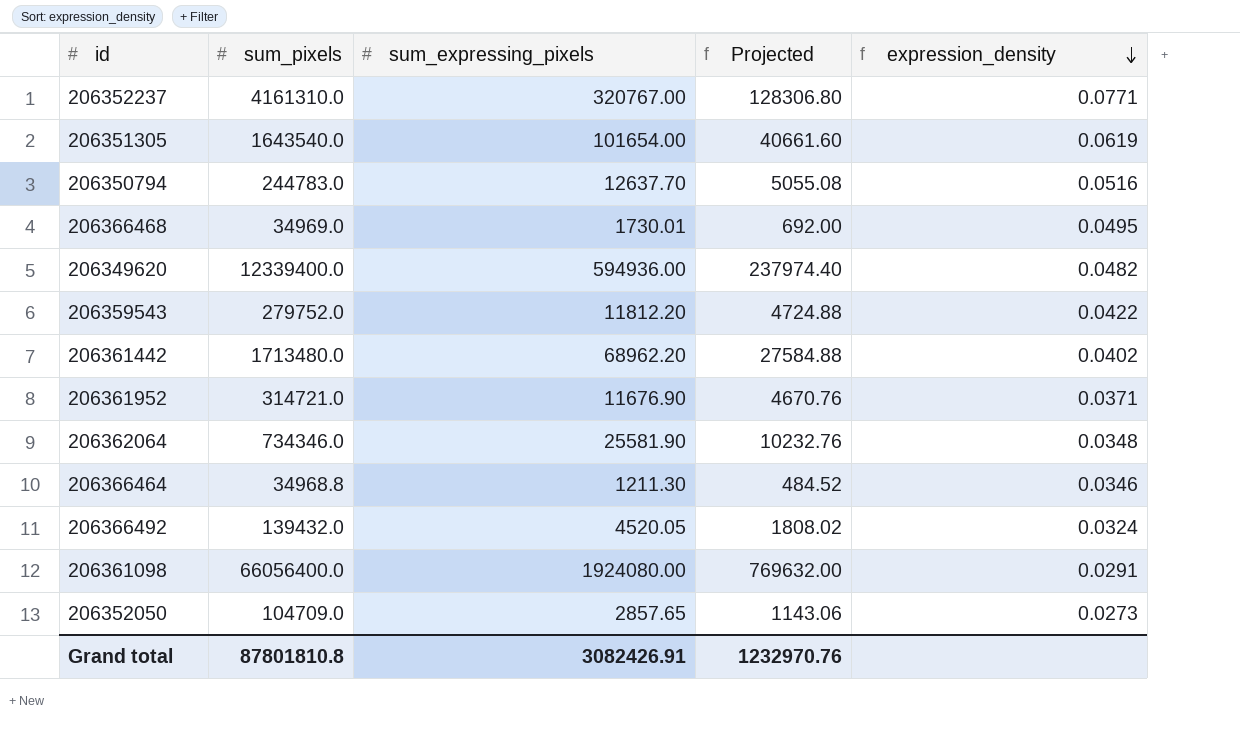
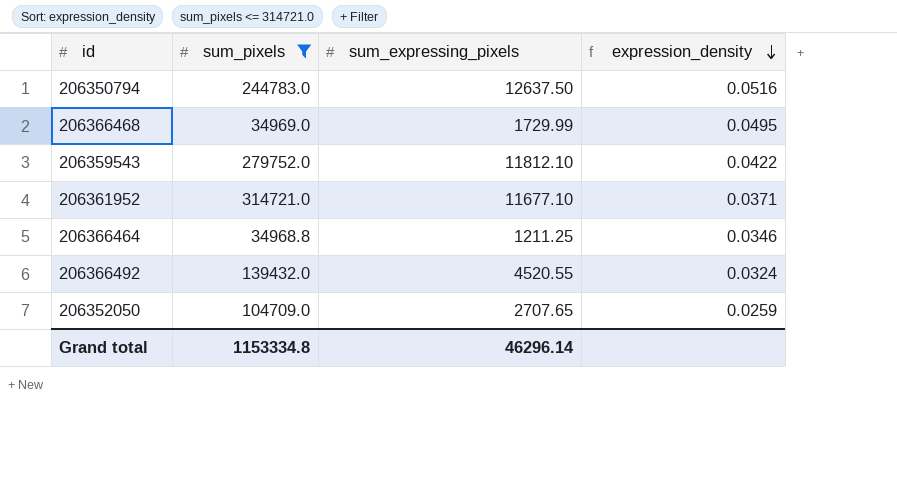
filter: none -> sum_pixels <= 314721.0
column Projected | formula: [sum_expressing_pixels] * 0.4 -> none
206350794 | sum_expressing_pixels: 12637.70 -> 12637.50
206366468 | sum_expressing_pixels: 1730.01 -> 1729.99
206359543 | sum_expressing_pixels: 11812.20 -> 11812.10
206361952 | sum_expressing_pixels: 11676.90 -> 11677.10
206366464 | sum_expressing_pixels: 1211.30 -> 1211.25
206366492 | sum_expressing_pixels: 4520.05 -> 4520.55
206352050 | sum_expressing_pixels: 2857.65 -> 2707.65
206352050 | expression_density: 0.0273 -> 0.0259
Grand total | sum_pixels: 87801810.8 -> 1153334.8
Grand total | sum_expressing_pixels: 3082426.91 -> 46296.14

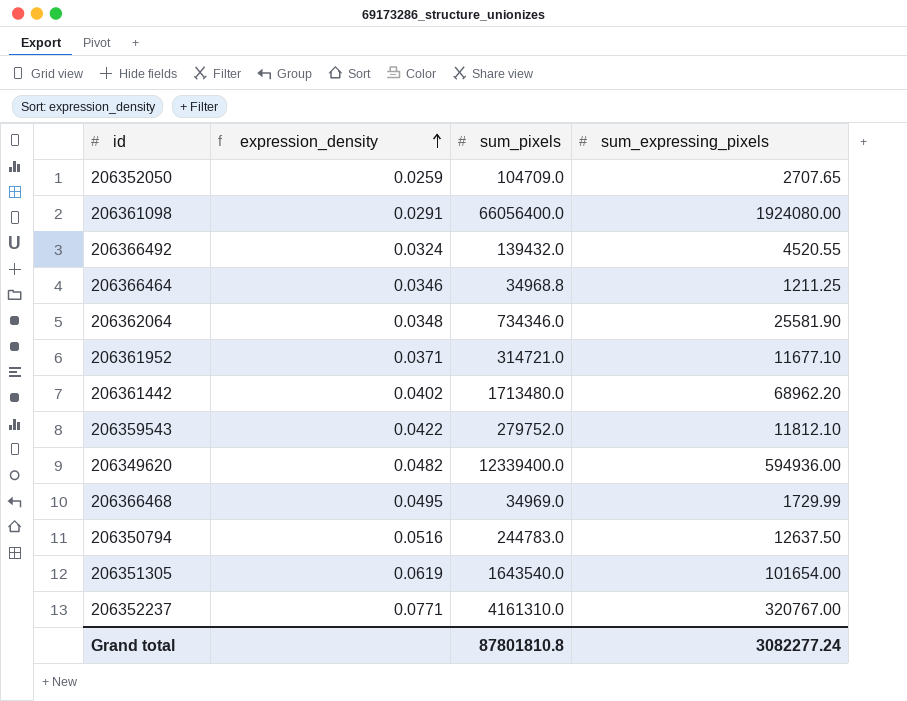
filter: sum_pixels <= 314721.0 -> none
row order: expression_density descending -> expression_density ascending
column expression_density | position: 4 -> 2
Grand total | sum_pixels: 1153334.8 -> 87801810.8
Grand total | sum_expressing_pixels: 46296.14 -> 3082277.24

